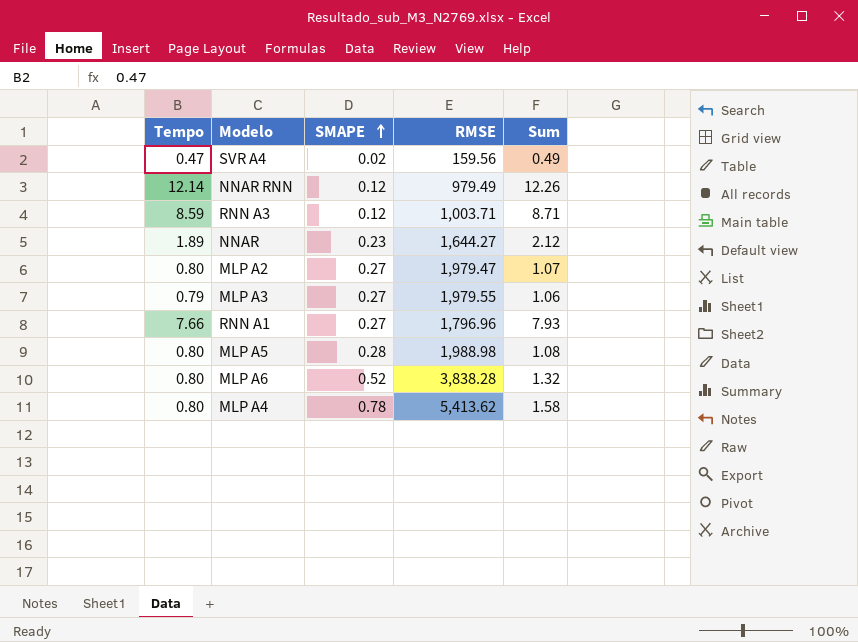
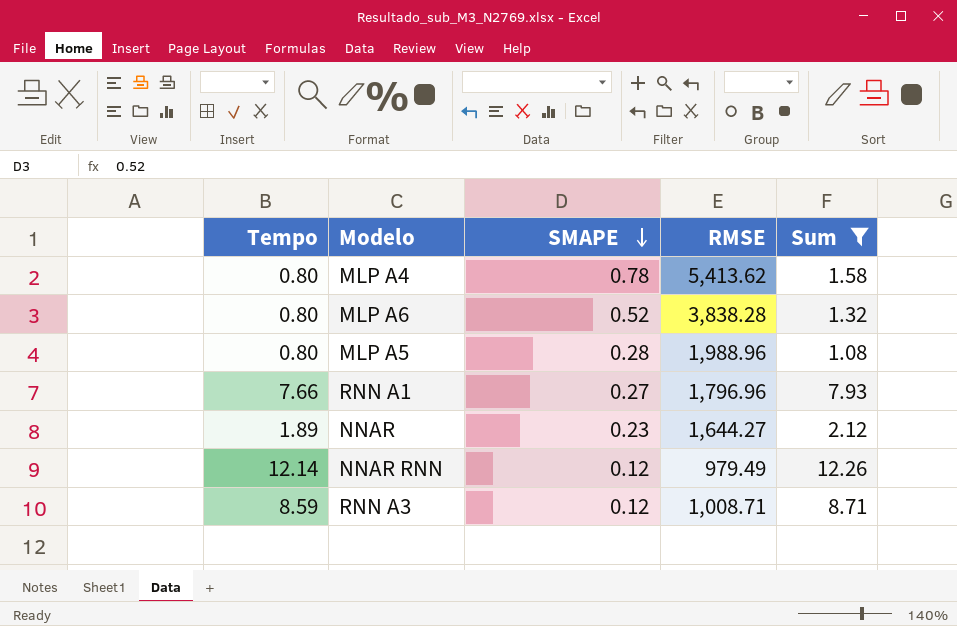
filter: none -> Sum >= 1.08
row order: SMAPE ascending -> SMAPE descending
MLP A5 | RMSE: 1,988.98 -> 1,988.96
RNN A3 | RMSE: 1,003.71 -> 1,008.71

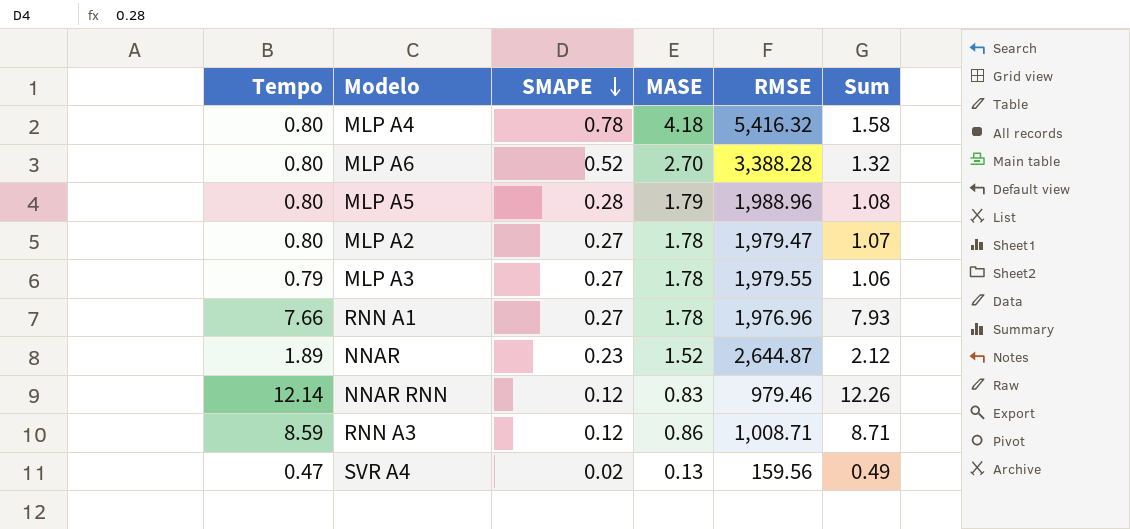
filter: Sum >= 1.08 -> none
column MASE | position: none -> 4
MLP A4 | RMSE: 5,413.62 -> 5,416.32
MLP A6 | RMSE: 3,838.28 -> 3,388.28
RNN A1 | RMSE: 1,796.96 -> 1,976.96
NNAR | RMSE: 1,644.27 -> 2,644.87
NNAR RNN | RMSE: 979.49 -> 979.46

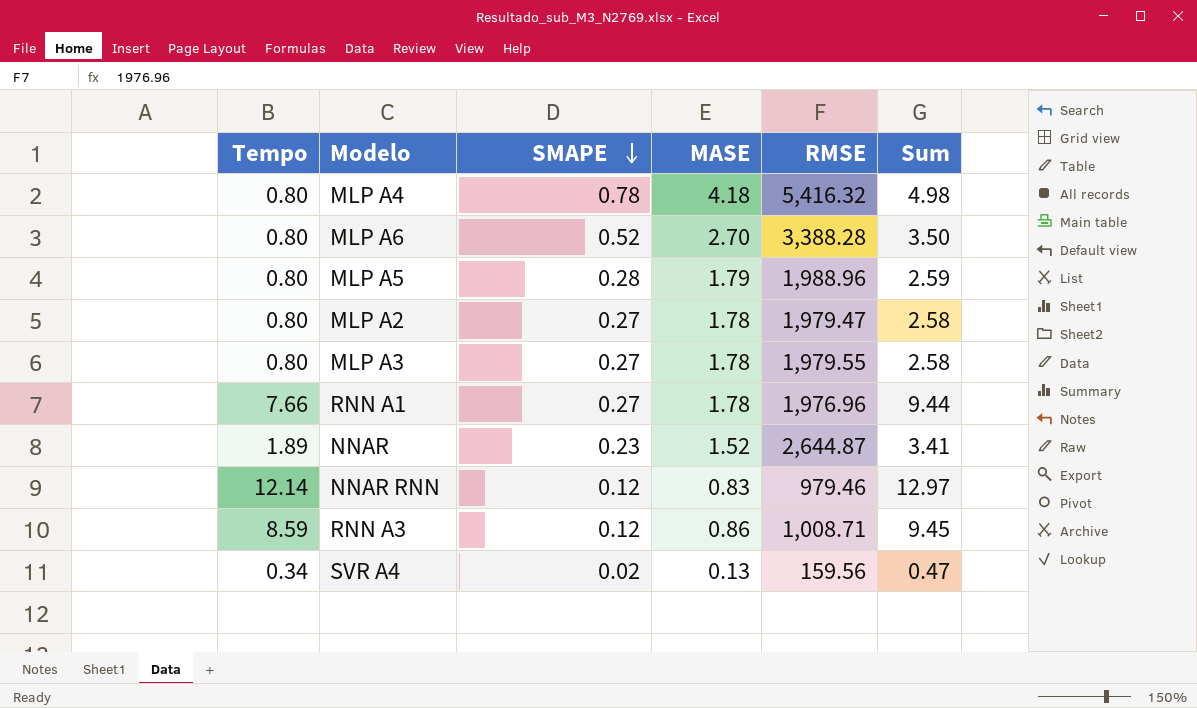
column Sum | formula: [Tempo] + [SMAPE] -> [Tempo] + [MASE]
MLP A3 | Tempo: 0.79 -> 0.80
SVR A4 | Tempo: 0.47 -> 0.34

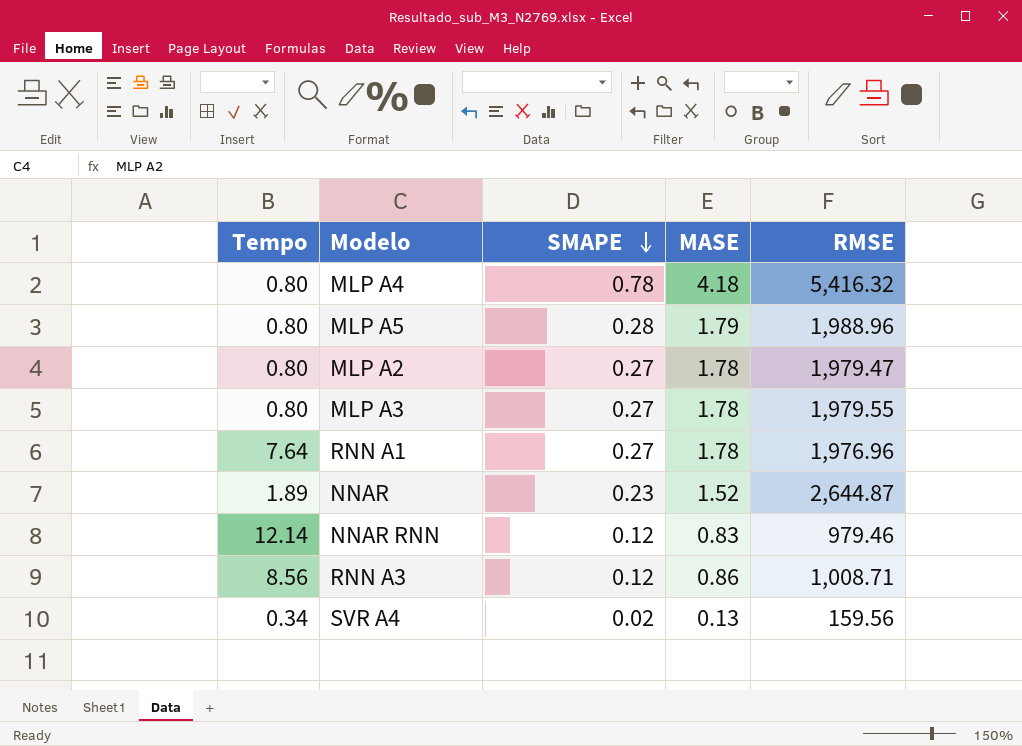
column Sum | formula: [Tempo] + [MASE] -> none
row MLP A6: 0.80 | 0.52 | 2.70 | 3,388.28 | 3.50 -> none
RNN A1 | Tempo: 7.66 -> 7.64
RNN A3 | Tempo: 8.59 -> 8.56

